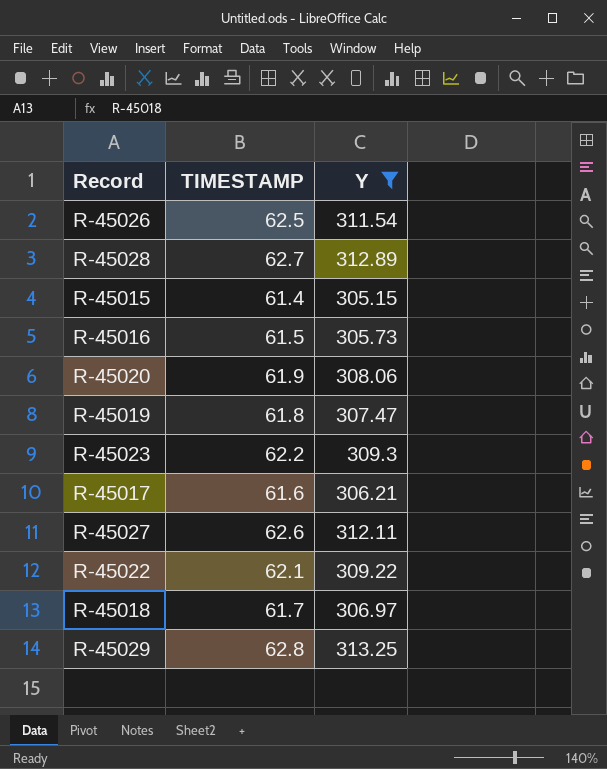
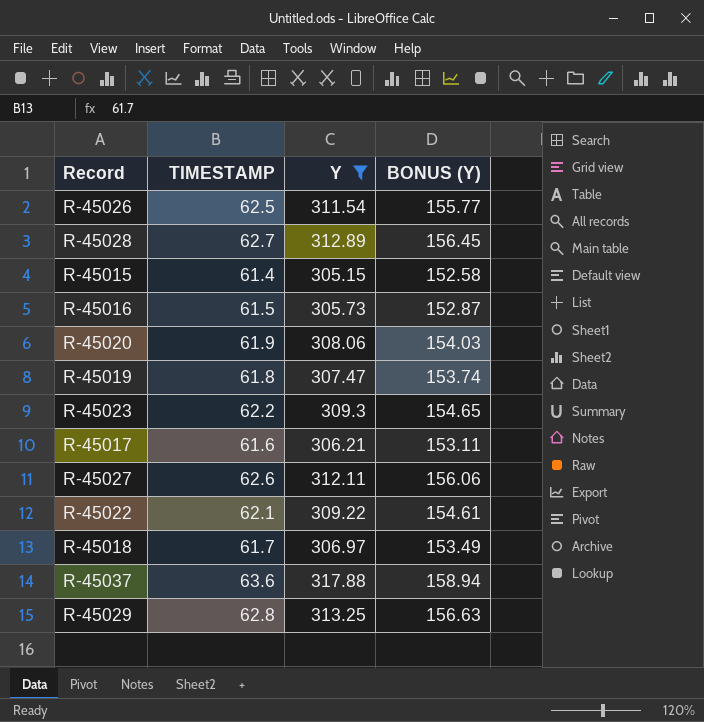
column BONUS (Y) | formula: none -> [Y] * 0.5
row R-45037: none -> 63.6 | 317.88 | 158.94

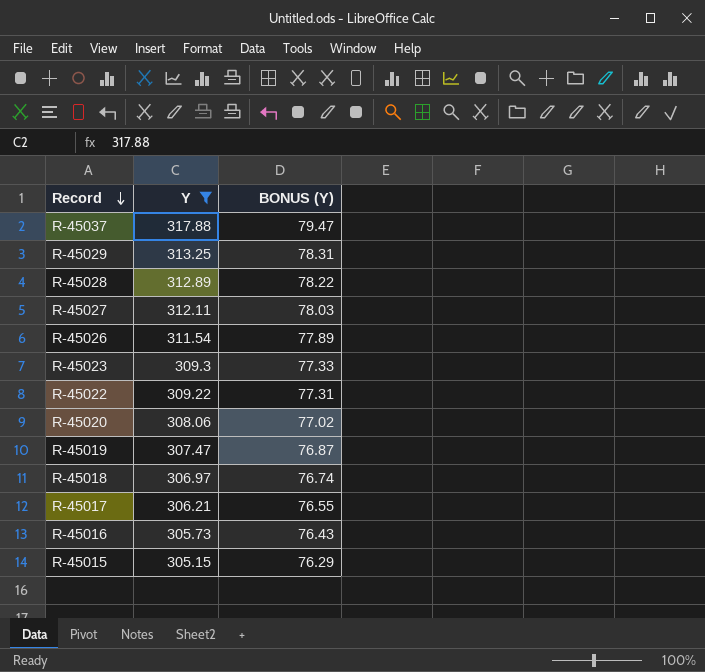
row order: none -> Record descending
column TIMESTAMP | position: 2 -> none
column BONUS (Y) | formula: [Y] * 0.5 -> [Y] * 0.25

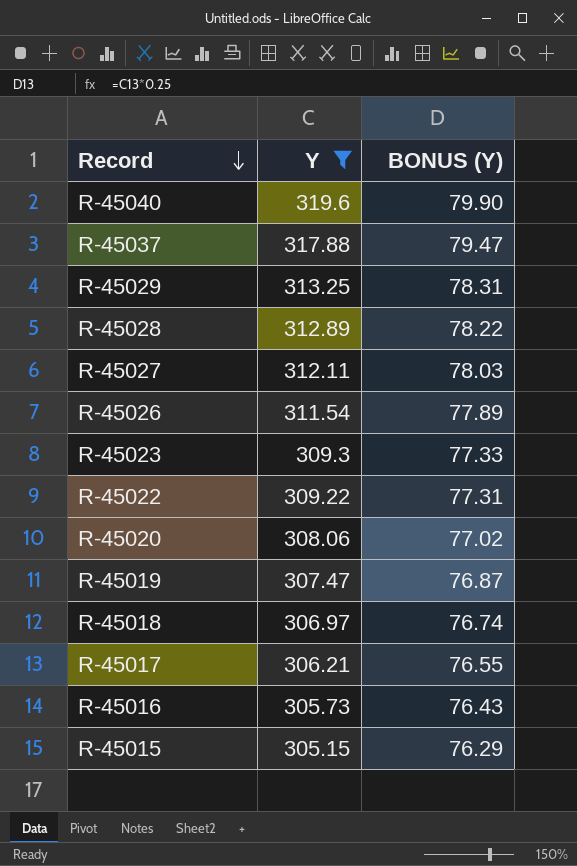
row R-45040: none -> 319.6 | 79.90

